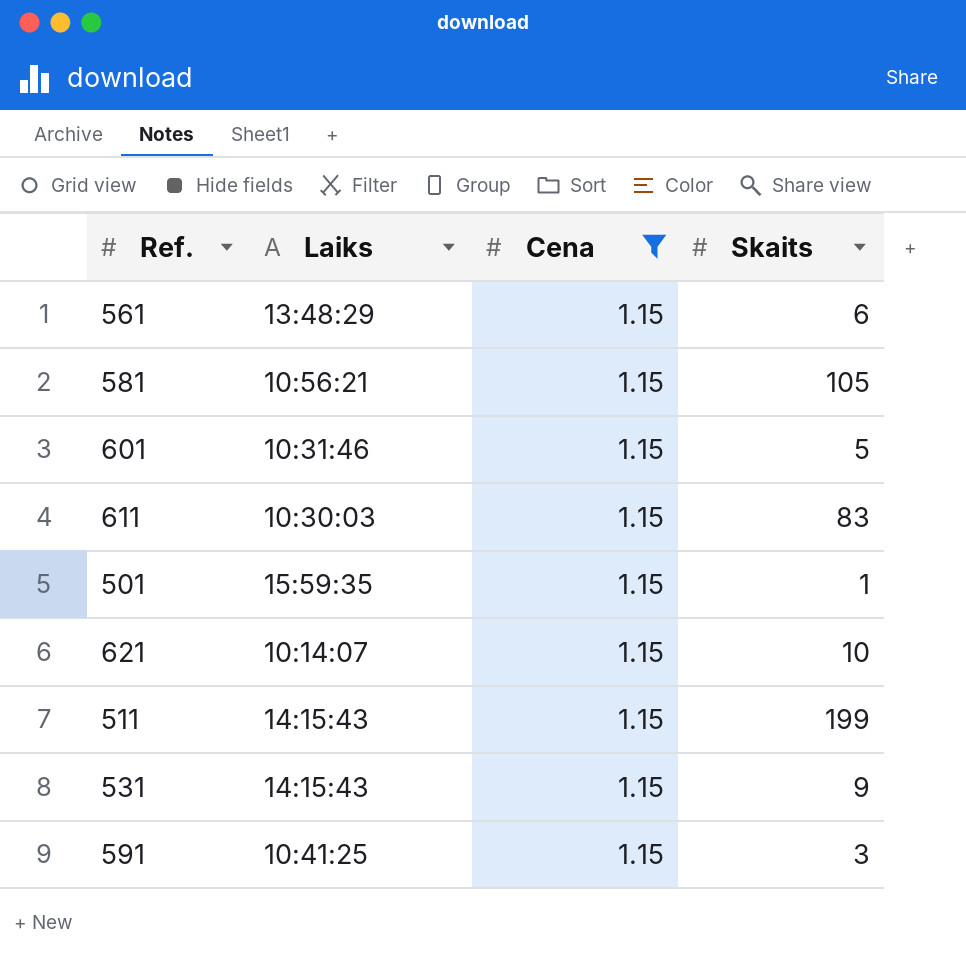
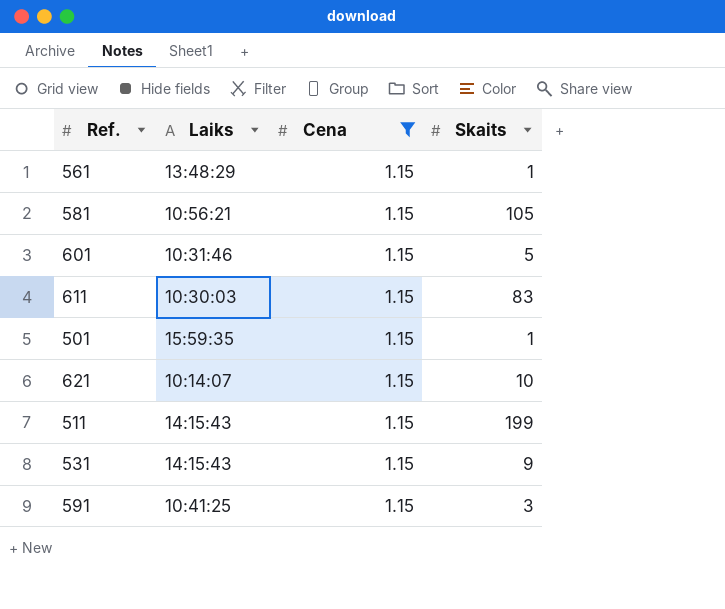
561 | Skaits: 6 -> 1

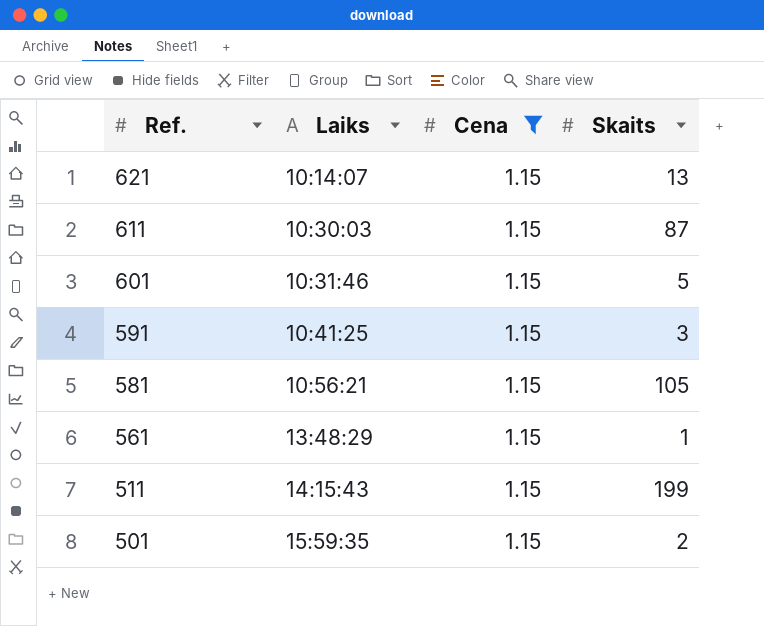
row order: none -> Ref. descending
row 531: 14:15:43 | 1.15 | 9 -> none
621 | Skaits: 10 -> 13
611 | Skaits: 83 -> 87
501 | Skaits: 1 -> 2

